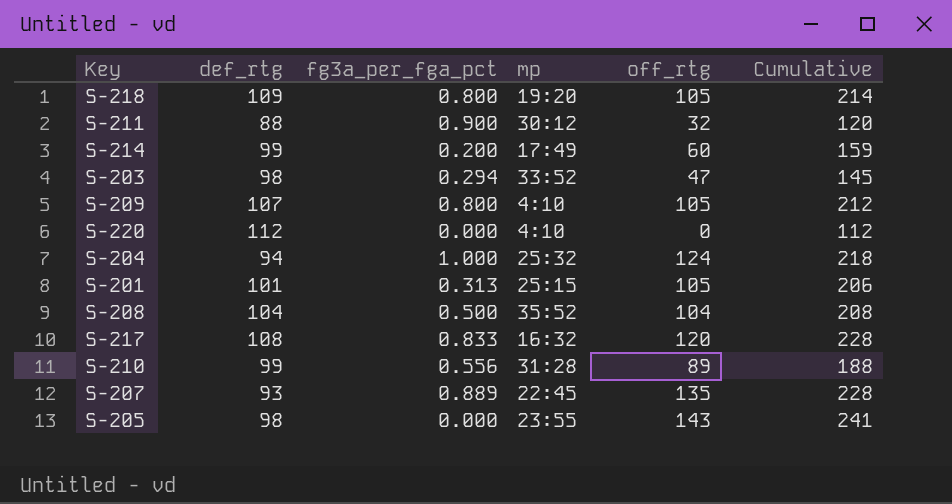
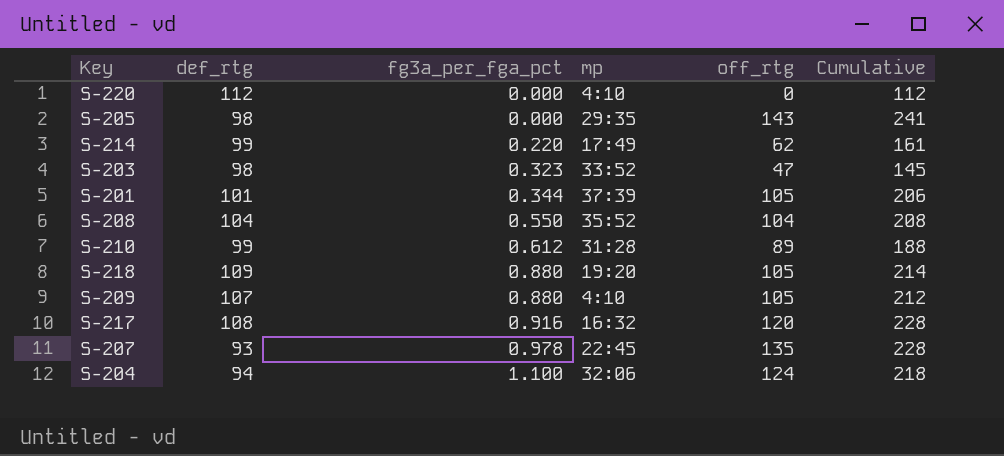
row order: none -> fg3a_per_fga_pct ascending
row S-211: 88 | 0.900 | 30:12 | 32 | 120 -> none
S-205 | mp: 23:55 -> 29:35
S-214 | fg3a_per_fga_pct: 0.200 -> 0.220
S-214 | off_rtg: 60 -> 62
S-214 | Cumulative: 159 -> 161
S-203 | fg3a_per_fga_pct: 0.294 -> 0.323
S-201 | fg3a_per_fga_pct: 0.313 -> 0.344
S-201 | mp: 25:15 -> 37:39
S-208 | fg3a_per_fga_pct: 0.500 -> 0.550
S-210 | fg3a_per_fga_pct: 0.556 -> 0.612
S-218 | fg3a_per_fga_pct: 0.800 -> 0.880
S-209 | fg3a_per_fga_pct: 0.800 -> 0.880
S-217 | fg3a_per_fga_pct: 0.833 -> 0.916
S-207 | fg3a_per_fga_pct: 0.889 -> 0.978
S-204 | fg3a_per_fga_pct: 1.000 -> 1.100
S-204 | mp: 25:32 -> 32:06

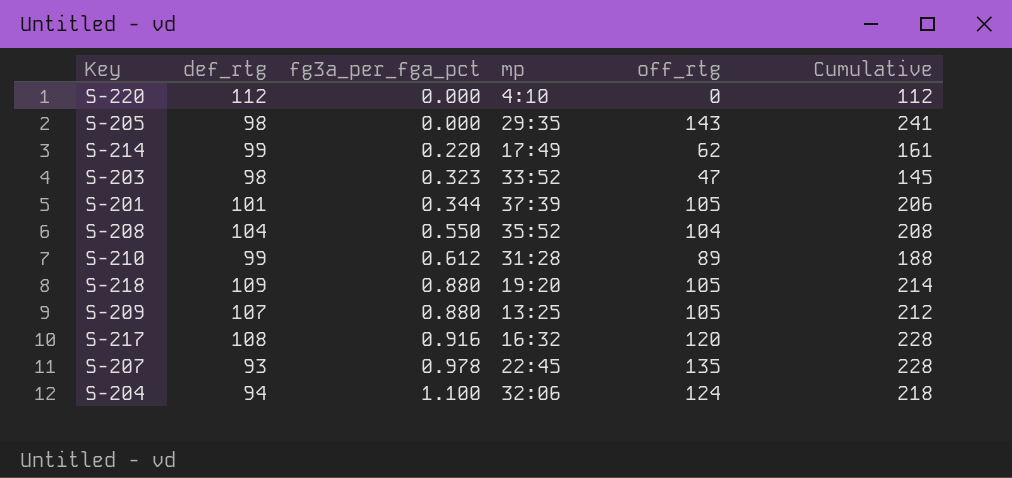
S-209 | mp: 4:10 -> 13:25

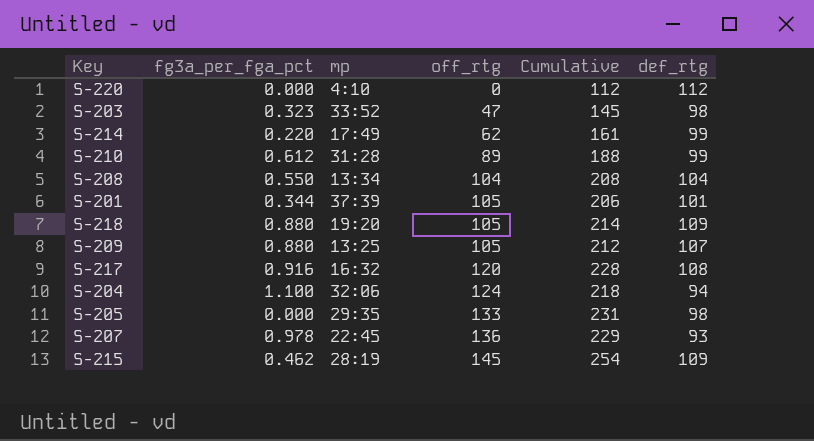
row order: fg3a_per_fga_pct ascending -> off_rtg ascending
column def_rtg | position: 2 -> 6
S-208 | mp: 35:52 -> 13:34
S-205 | off_rtg: 143 -> 133
S-205 | Cumulative: 241 -> 231
S-207 | off_rtg: 135 -> 136
S-207 | Cumulative: 228 -> 229
row S-215: none -> 0.462 | 28:19 | 145 | 254 | 109

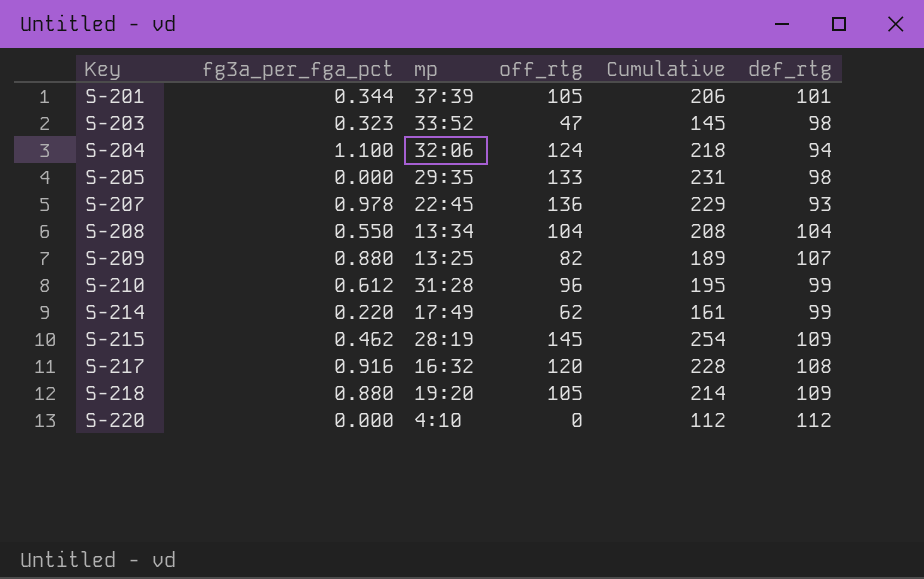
row order: off_rtg ascending -> Key ascending
S-209 | off_rtg: 105 -> 82
S-209 | Cumulative: 212 -> 189
S-210 | off_rtg: 89 -> 96
S-210 | Cumulative: 188 -> 195

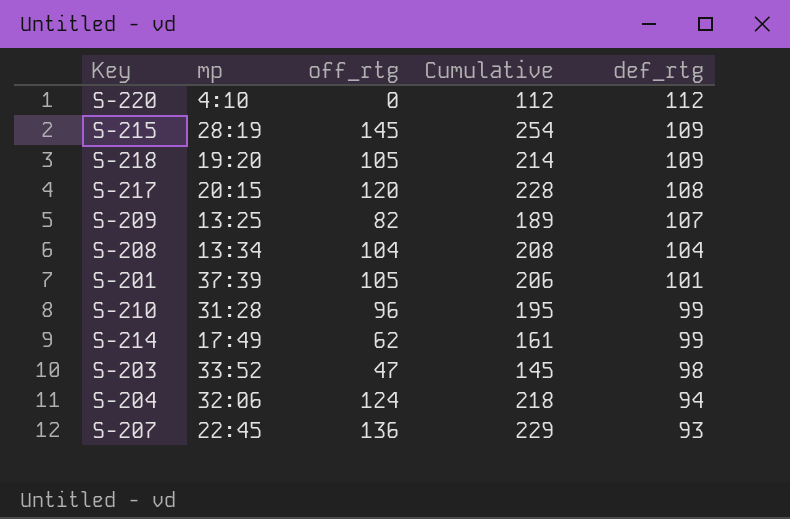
row order: Key ascending -> def_rtg descending
column fg3a_per_fga_pct | position: 2 -> none
row S-205: 0.000 | 29:35 | 133 | 231 | 98 -> none
S-217 | mp: 16:32 -> 20:15

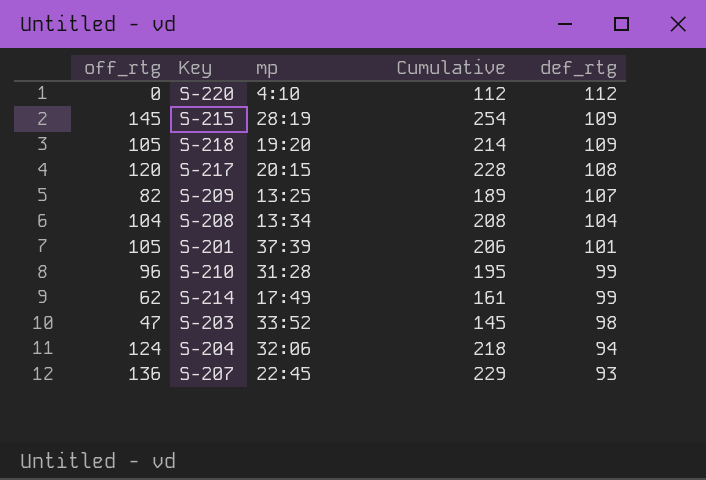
column off_rtg | position: 3 -> 1

